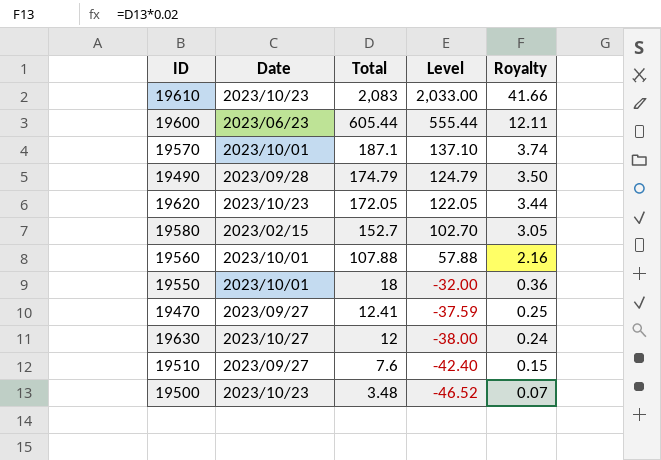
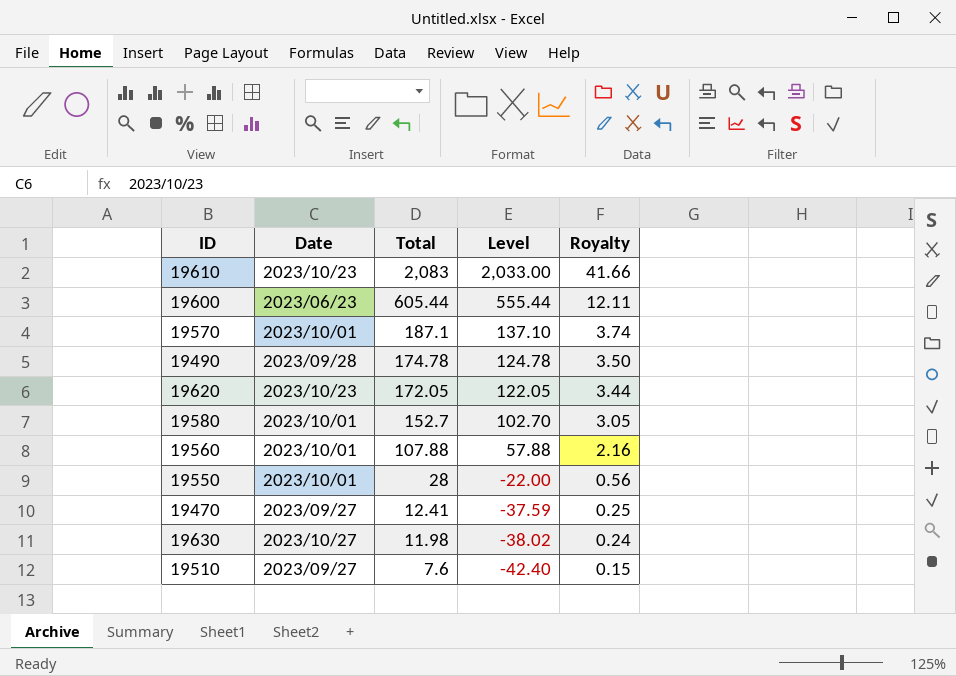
row 19500: 2023/10/23 | 3.48 | -46.52 | 0.07 -> none
19490 | Total: 174.79 -> 174.78
19490 | Level: 124.79 -> 124.78
19580 | Date: 2023/02/15 -> 2023/10/01
19550 | Total: 18 -> 28
19550 | Level: -32.00 -> -22.00
19550 | Royalty: 0.36 -> 0.56
19630 | Total: 12 -> 11.98
19630 | Level: -38.00 -> -38.02

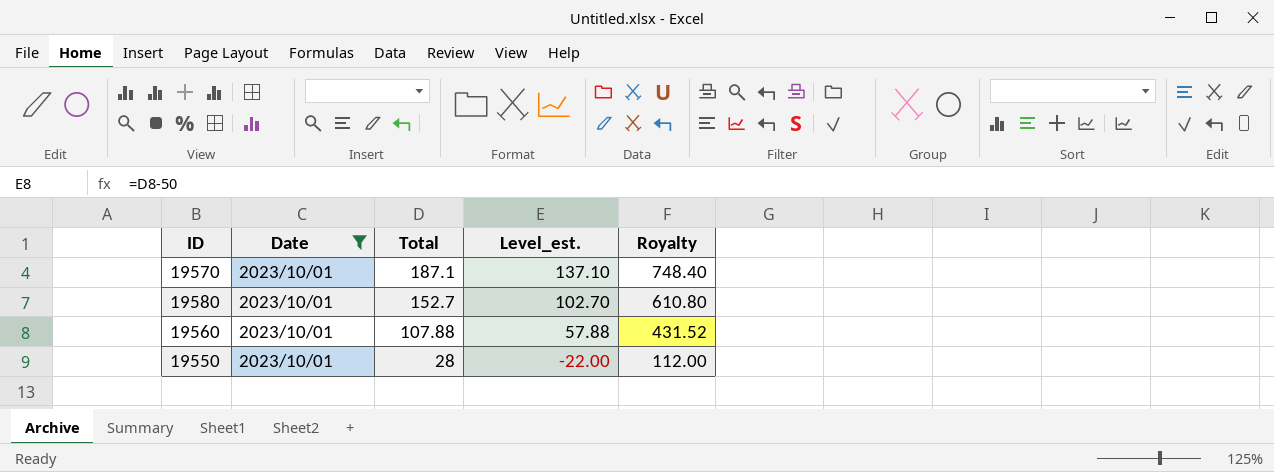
filter: none -> Date = 2023/10/01
column name: Level -> Level_est.
column Royalty | formula: [Total] * 0.02 -> [Total] * 4

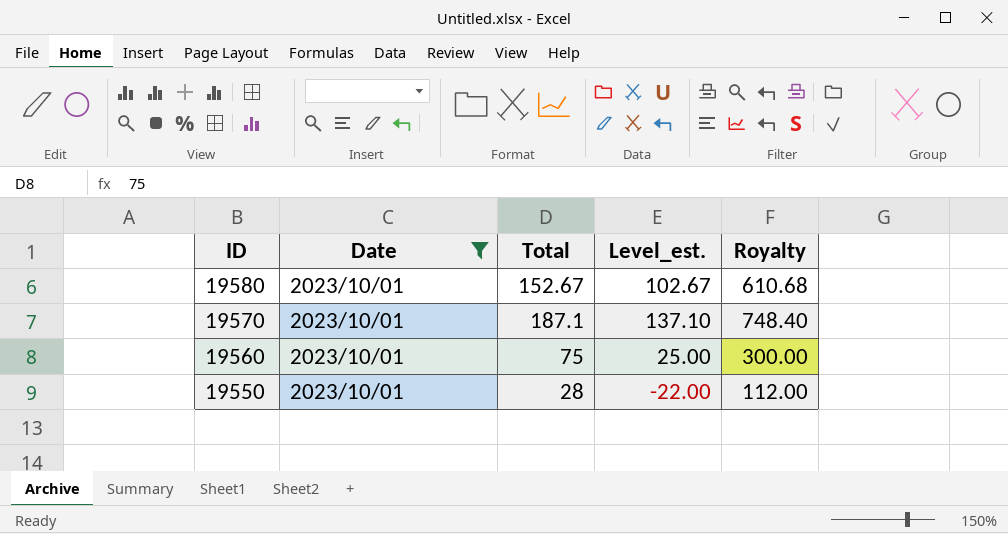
row order: Total descending -> ID descending
19580 | Total: 152.7 -> 152.67
19580 | Level_est.: 102.70 -> 102.67
19580 | Royalty: 610.80 -> 610.68
19560 | Total: 107.88 -> 75
19560 | Level_est.: 57.88 -> 25.00
19560 | Royalty: 431.52 -> 300.00

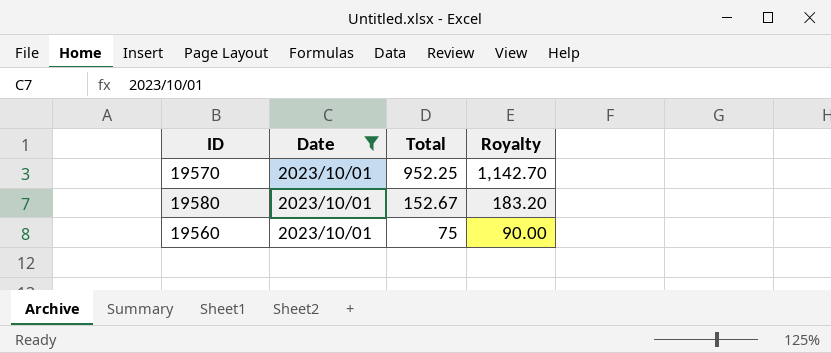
row order: ID descending -> Total descending
column Level_est. | formula: [Total] - 50 -> none
column Royalty | formula: [Total] * 4 -> [Total] * 1.2
row 19550: 2023/10/01 | 28 | -22.00 | 112.00 -> none
19570 | Total: 187.1 -> 952.25

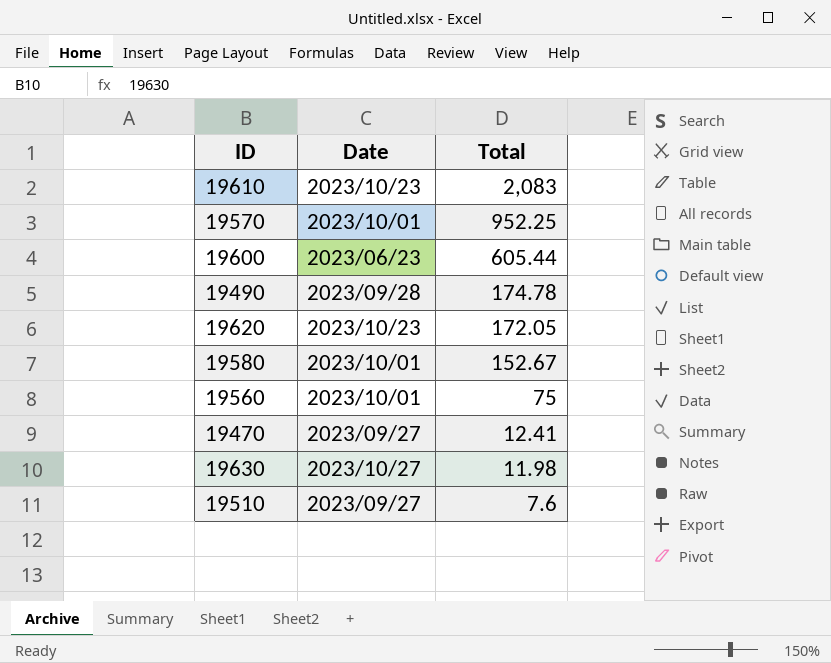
filter: Date = 2023/10/01 -> none
column Royalty | formula: [Total] * 1.2 -> none

